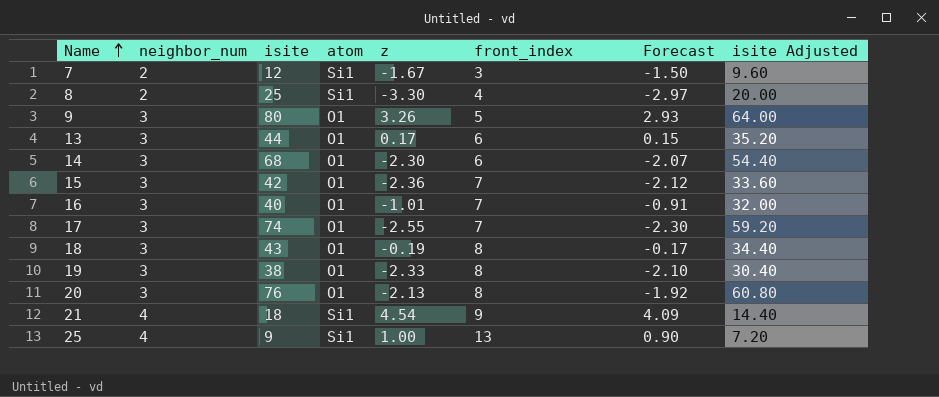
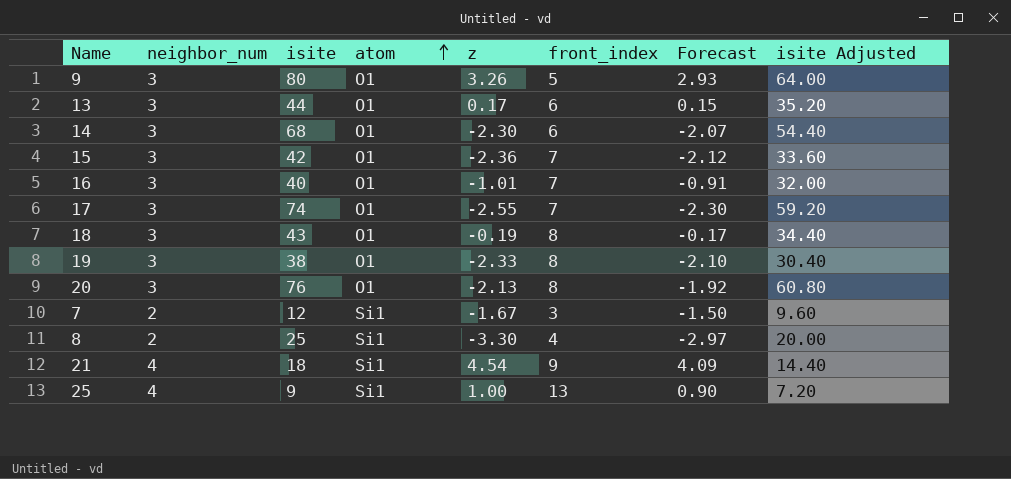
row order: Name ascending -> atom ascending

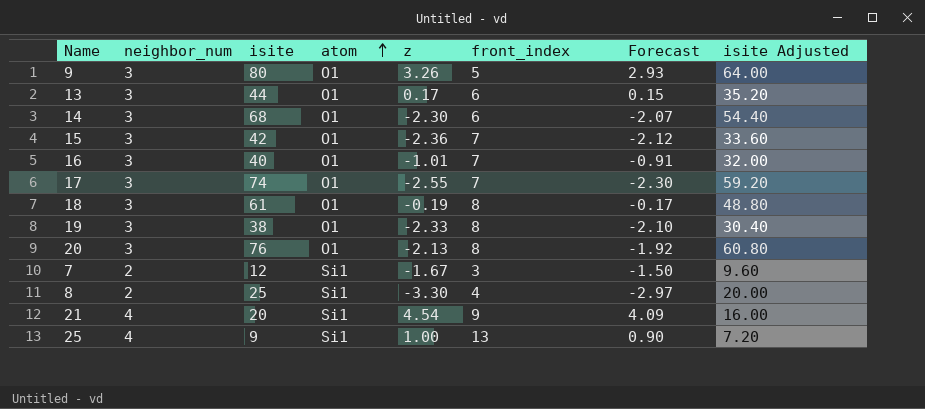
18 | isite: 43 -> 61
18 | isite Adjusted: 34.40 -> 48.80
21 | isite: 18 -> 20
21 | isite Adjusted: 14.40 -> 16.00

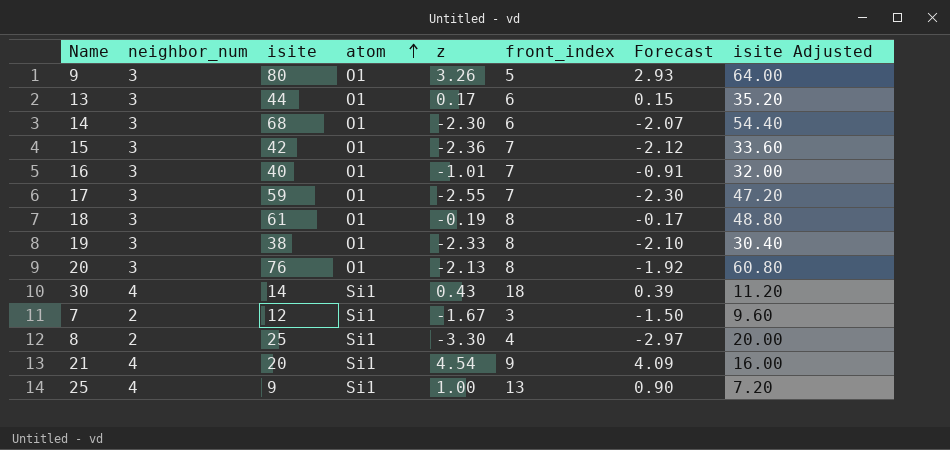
17 | isite: 74 -> 59
17 | isite Adjusted: 59.20 -> 47.20
row 30: none -> 4 | 14 | Si1 | 0.43 | 18 | 0.39 | 11.20

